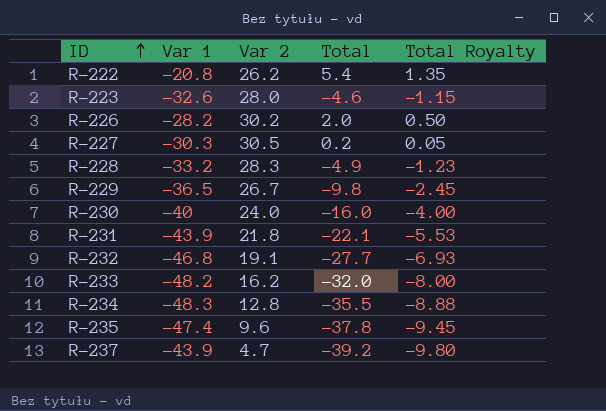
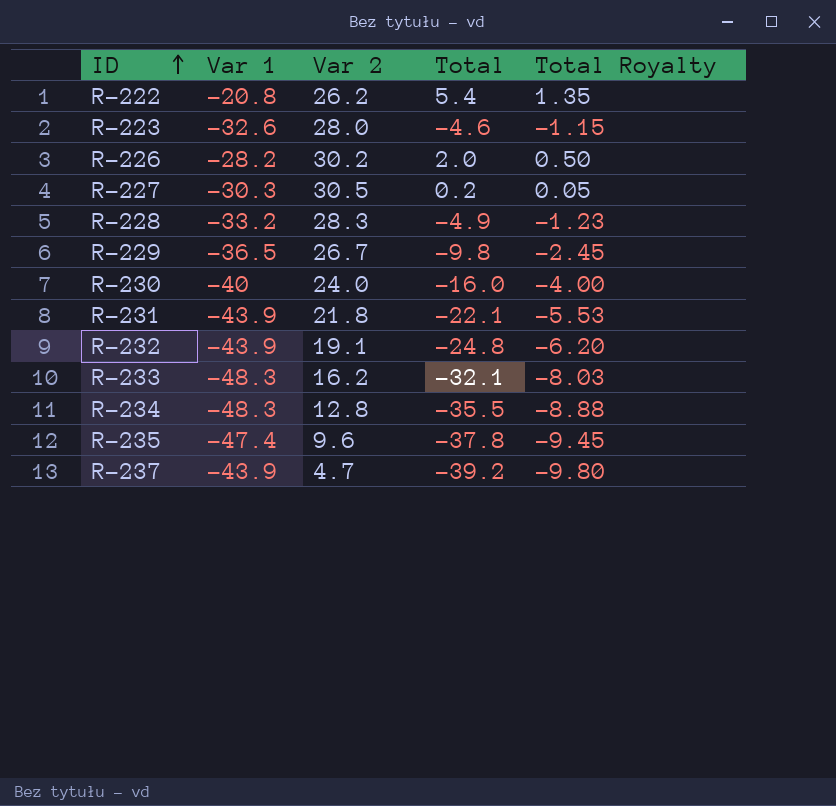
R-232 | Var 1: -46.8 -> -43.9
R-232 | Total: -27.7 -> -24.8
R-232 | Total Royalty: -6.93 -> -6.20
R-233 | Var 1: -48.2 -> -48.3
R-233 | Total: -32.0 -> -32.1
R-233 | Total Royalty: -8.00 -> -8.03

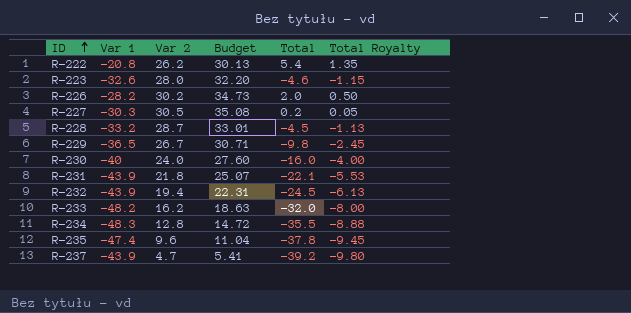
column Budget | formula: none -> [Var 2] * 1.15
R-228 | Var 2: 28.3 -> 28.7
R-228 | Total: -4.9 -> -4.5
R-228 | Total Royalty: -1.23 -> -1.13
R-232 | Var 2: 19.1 -> 19.4
R-232 | Total: -24.8 -> -24.5
R-232 | Total Royalty: -6.20 -> -6.13
R-233 | Var 1: -48.3 -> -48.2
R-233 | Total: -32.1 -> -32.0
R-233 | Total Royalty: -8.03 -> -8.00

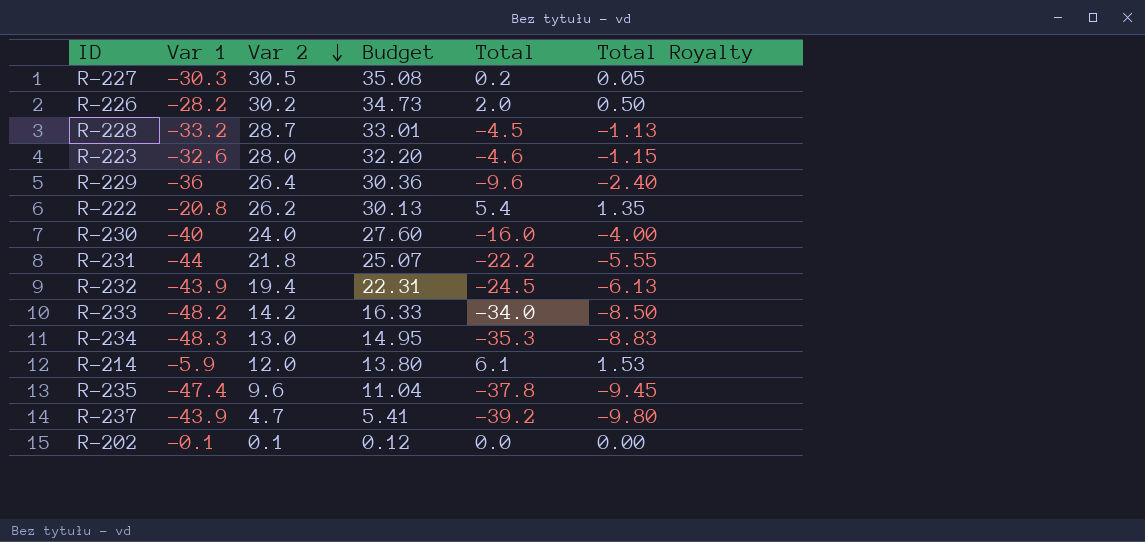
row order: ID ascending -> Var 2 descending
R-229 | Var 1: -36.5 -> -36
R-229 | Var 2: 26.7 -> 26.4
R-229 | Budget: 30.71 -> 30.36
R-229 | Total: -9.8 -> -9.6
R-229 | Total Royalty: -2.45 -> -2.40
R-231 | Var 1: -43.9 -> -44
R-231 | Total: -22.1 -> -22.2
R-231 | Total Royalty: -5.53 -> -5.55
R-233 | Var 2: 16.2 -> 14.2
R-233 | Budget: 18.63 -> 16.33
R-233 | Total: -32.0 -> -34.0
R-233 | Total Royalty: -8.00 -> -8.50
R-234 | Var 2: 12.8 -> 13.0
R-234 | Budget: 14.72 -> 14.95
R-234 | Total: -35.5 -> -35.3
R-234 | Total Royalty: -8.88 -> -8.83
row R-214: none -> -5.9 | 12.0 | 13.80 | 6.1 | 1.53
row R-202: none -> -0.1 | 0.1 | 0.12 | 0.0 | 0.00

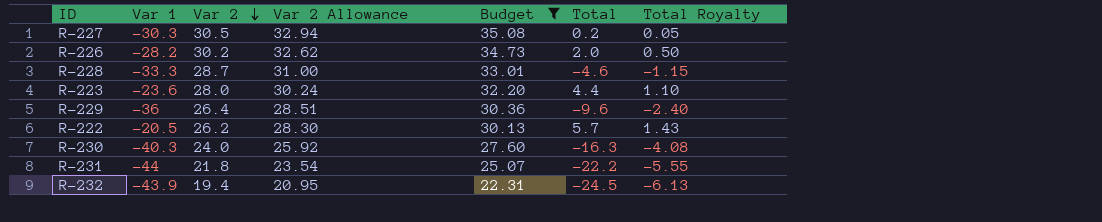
filter: none -> Budget >= 22.31
column Var 2 Allowance | formula: none -> [Var 2] * 1.08
R-228 | Var 1: -33.2 -> -33.3
R-228 | Total: -4.5 -> -4.6
R-228 | Total Royalty: -1.13 -> -1.15
R-223 | Var 1: -32.6 -> -23.6
R-223 | Total: -4.6 -> 4.4
R-223 | Total Royalty: -1.15 -> 1.10
R-222 | Var 1: -20.8 -> -20.5
R-222 | Total: 5.4 -> 5.7
R-222 | Total Royalty: 1.35 -> 1.43
R-230 | Var 1: -40 -> -40.3
R-230 | Total: -16.0 -> -16.3
R-230 | Total Royalty: -4.00 -> -4.08

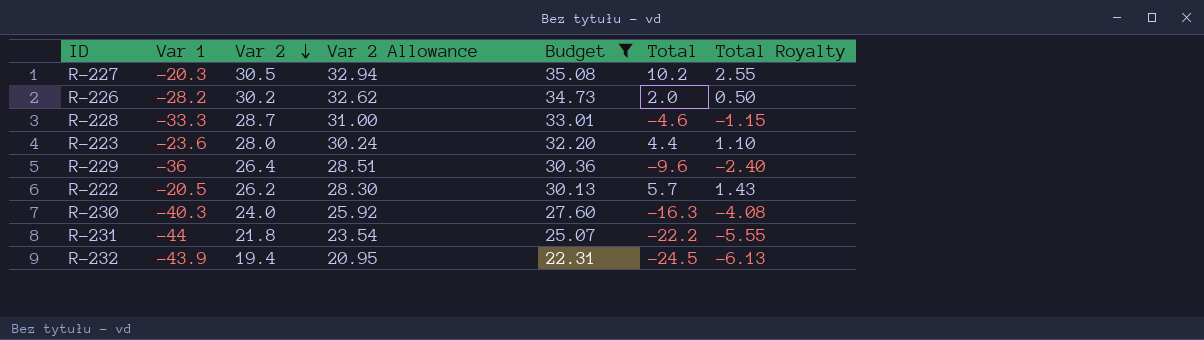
R-227 | Var 1: -30.3 -> -20.3
R-227 | Total: 0.2 -> 10.2
R-227 | Total Royalty: 0.05 -> 2.55

